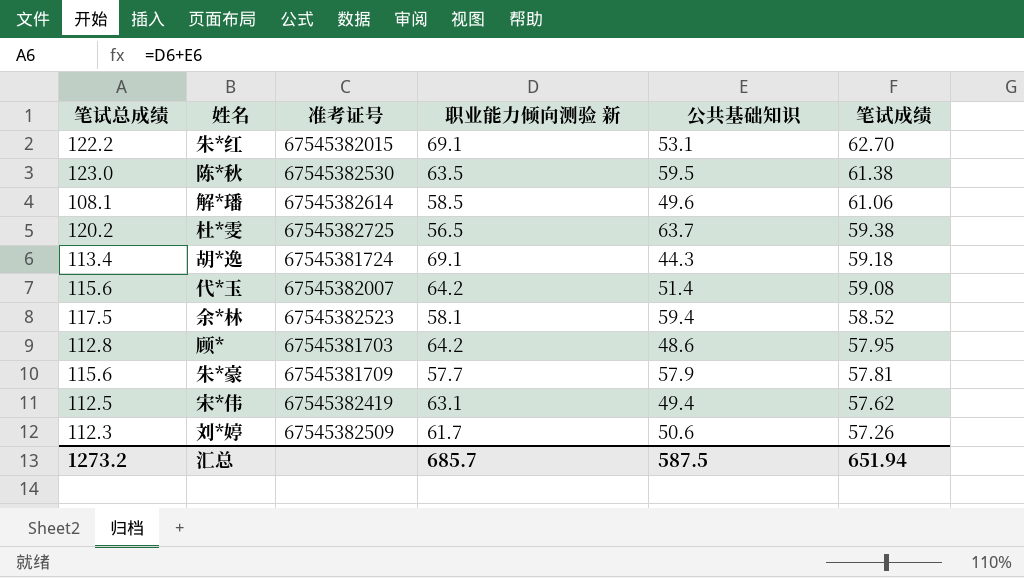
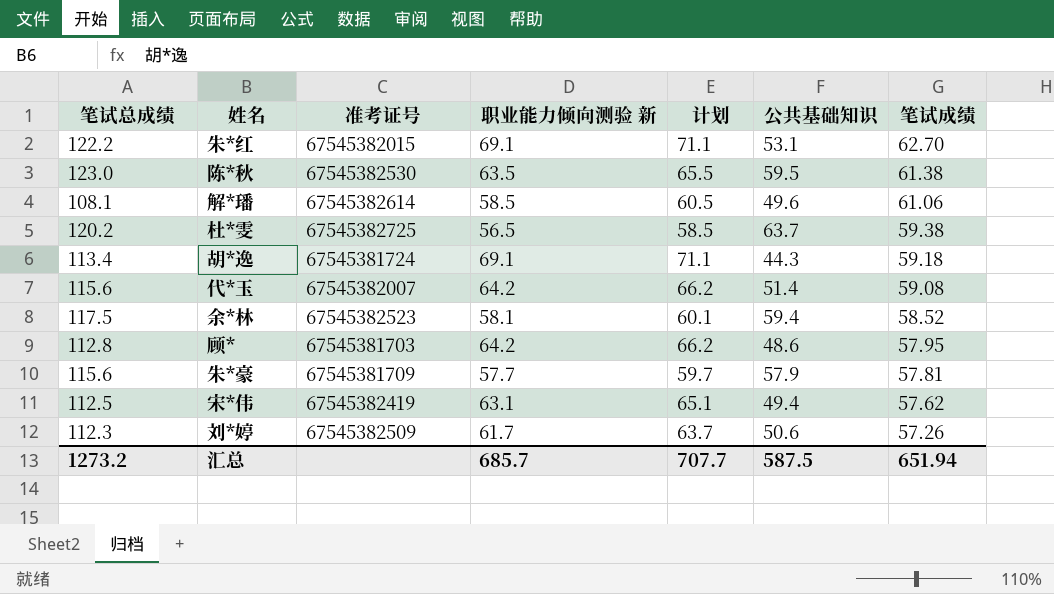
column 计划 | formula: none -> [职业能力倾向测验 新] + 2

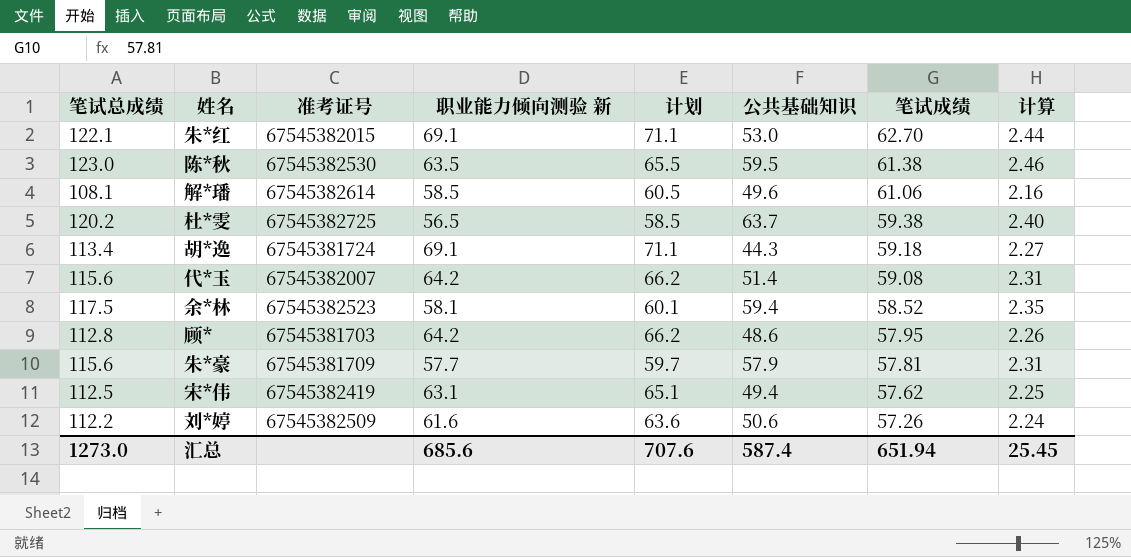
column 计算 | formula: none -> [笔试总成绩] * 0.02
朱*红 | 笔试总成绩: 122.2 -> 122.1
朱*红 | 公共基础知识: 53.1 -> 53.0
刘*婷 | 笔试总成绩: 112.3 -> 112.2
刘*婷 | 职业能力倾向测验 新: 61.7 -> 61.6
刘*婷 | 计划: 63.7 -> 63.6
汇总 | 笔试总成绩: 1273.2 -> 1273.0
汇总 | 职业能力倾向测验 新: 685.7 -> 685.6
汇总 | 计划: 707.7 -> 707.6
汇总 | 公共基础知识: 587.5 -> 587.4

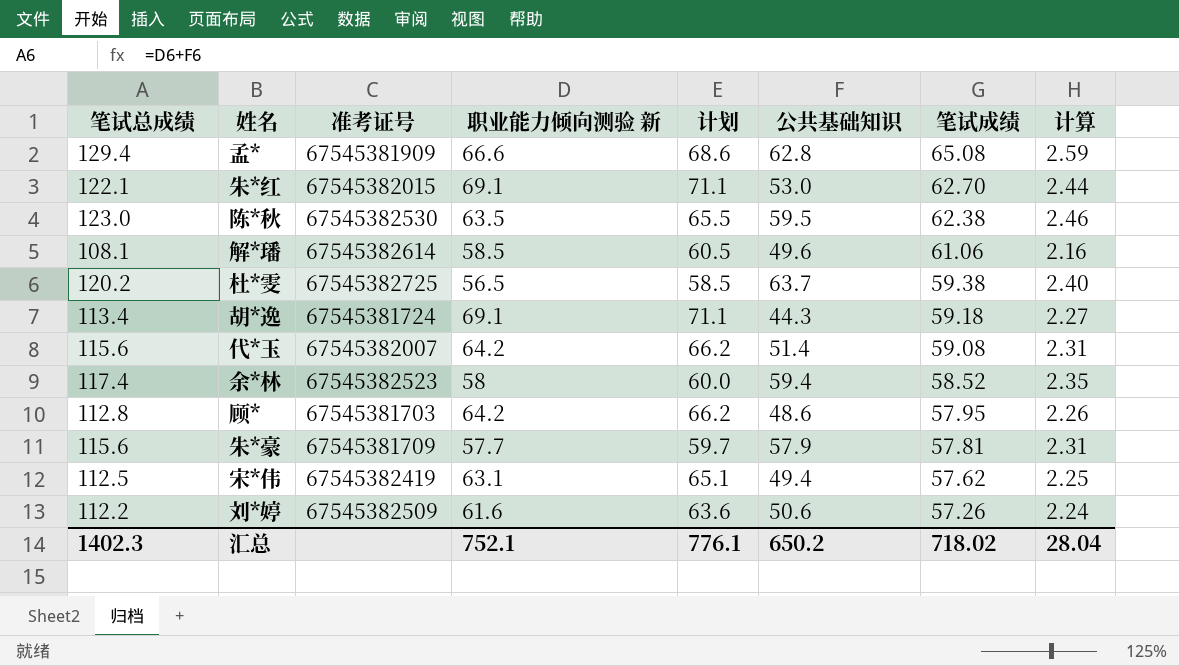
row 孟*: none -> 129.4 | 67545381909 | 66.6 | 68.6 | 62.8 | 65.08 | 2.59
陈*秋 | 笔试成绩: 61.38 -> 62.38
余*林 | 笔试总成绩: 117.5 -> 117.4
余*林 | 职业能力倾向测验 新: 58.1 -> 58
余*林 | 计划: 60.1 -> 60.0
汇总 | 笔试总成绩: 1273.0 -> 1402.3
汇总 | 职业能力倾向测验 新: 685.6 -> 752.1
汇总 | 计划: 707.6 -> 776.1
汇总 | 公共基础知识: 587.4 -> 650.2
汇总 | 笔试成绩: 651.94 -> 718.02
汇总 | 计算: 25.45 -> 28.04

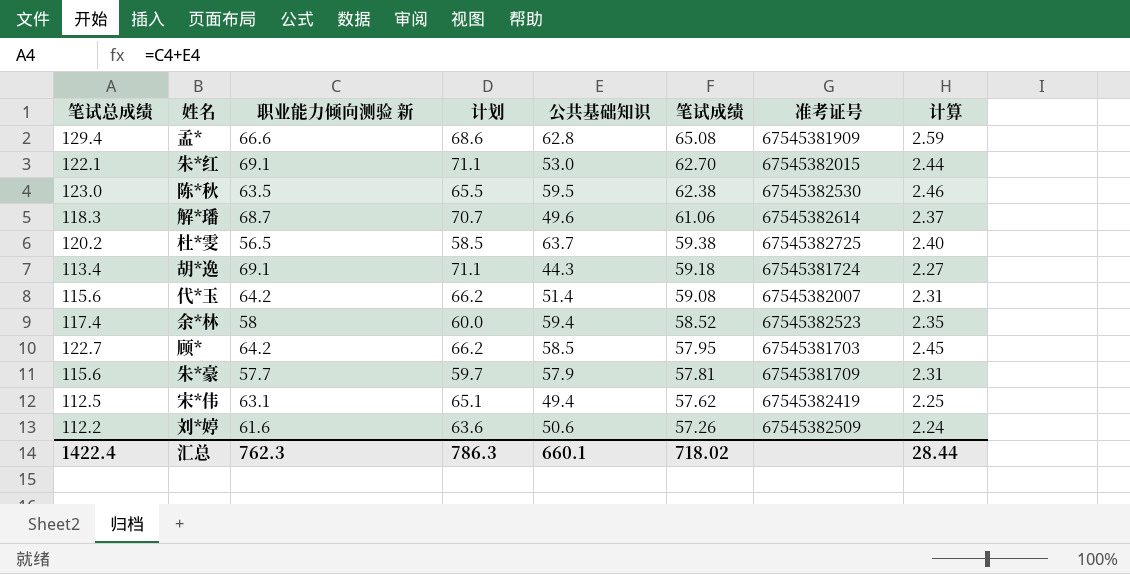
column 准考证号 | position: 3 -> 7
解*璠 | 笔试总成绩: 108.1 -> 118.3
解*璠 | 职业能力倾向测验 新: 58.5 -> 68.7
解*璠 | 计划: 60.5 -> 70.7
解*璠 | 计算: 2.16 -> 2.37
顾* | 笔试总成绩: 112.8 -> 122.7
顾* | 公共基础知识: 48.6 -> 58.5
顾* | 计算: 2.26 -> 2.45
汇总 | 笔试总成绩: 1402.3 -> 1422.4
汇总 | 职业能力倾向测验 新: 752.1 -> 762.3
汇总 | 计划: 776.1 -> 786.3
汇总 | 公共基础知识: 650.2 -> 660.1
汇总 | 计算: 28.04 -> 28.44

